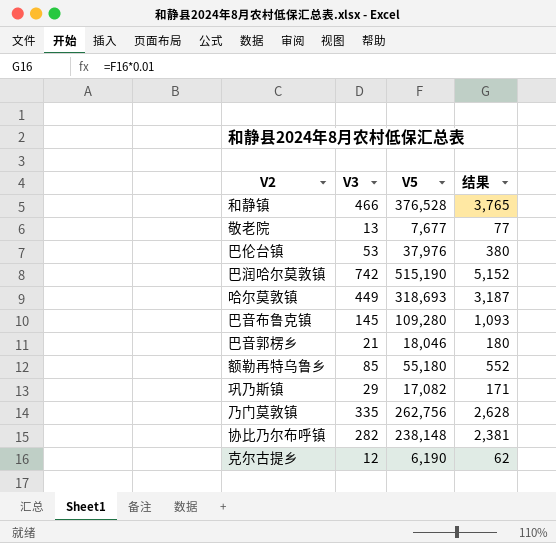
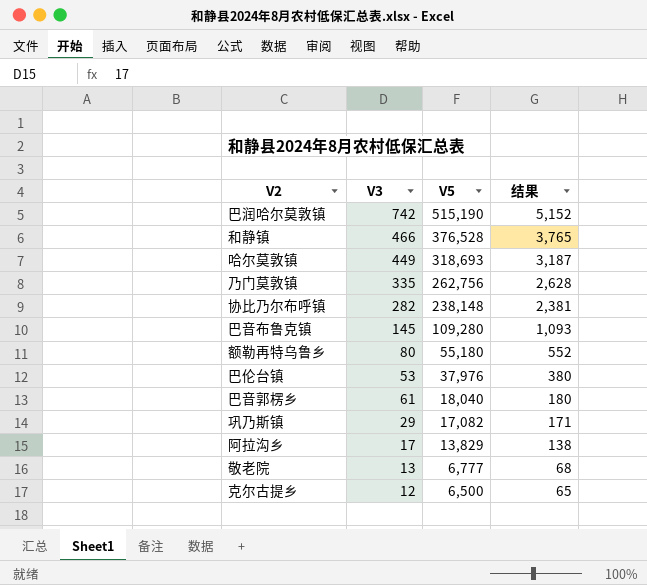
row order: none -> V5 descending
额勒再特乌鲁乡 | V3: 85 -> 80
巴音郭楞乡 | V3: 21 -> 61
巴音郭楞乡 | V5: 18,046 -> 18,040
row 阿拉沟乡: none -> 17 | 13,829 | 138
敬老院 | V5: 7,677 -> 6,777
敬老院 | 结果: 77 -> 68
克尔古提乡 | V5: 6,190 -> 6,500
克尔古提乡 | 结果: 62 -> 65

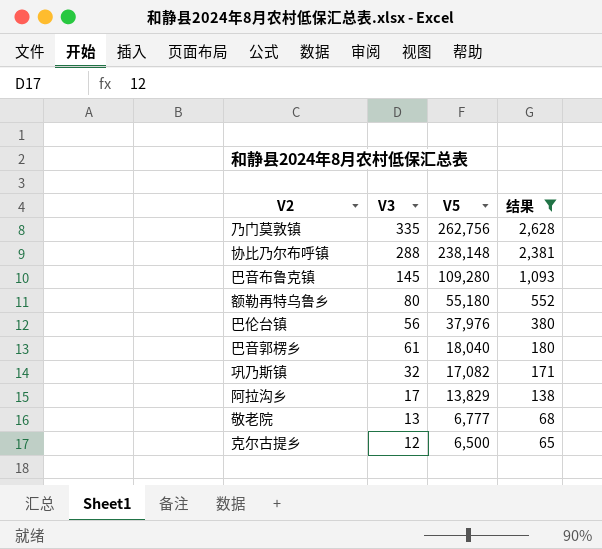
filter: none -> 结果 <= 2,628
协比乃尔布呼镇 | V3: 282 -> 288
巴伦台镇 | V3: 53 -> 56
巩乃斯镇 | V3: 29 -> 32

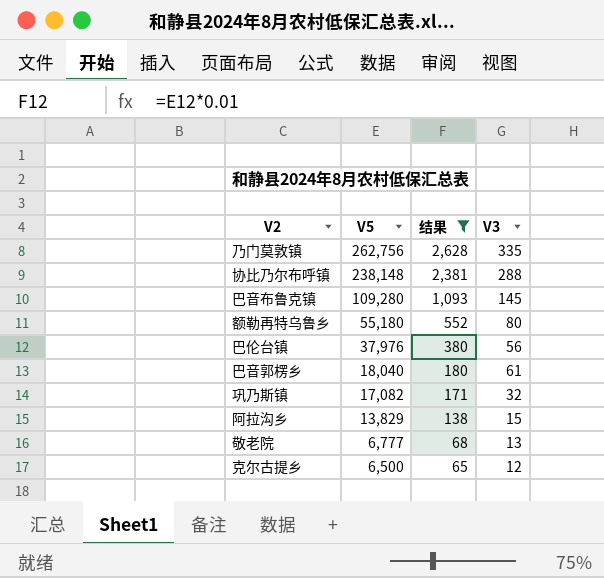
column V3 | position: 2 -> 4
阿拉沟乡 | V3: 17 -> 15

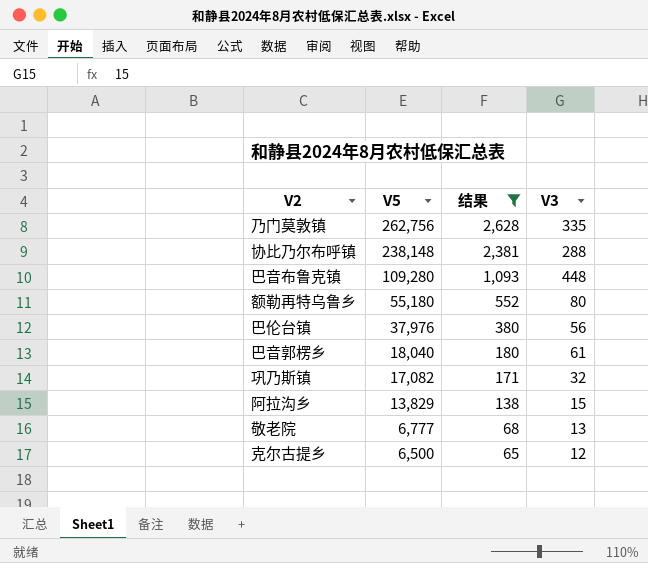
巴音布鲁克镇 | V3: 145 -> 448

